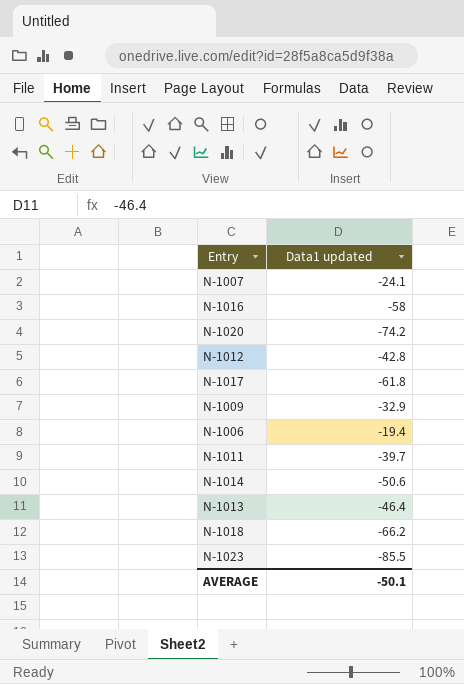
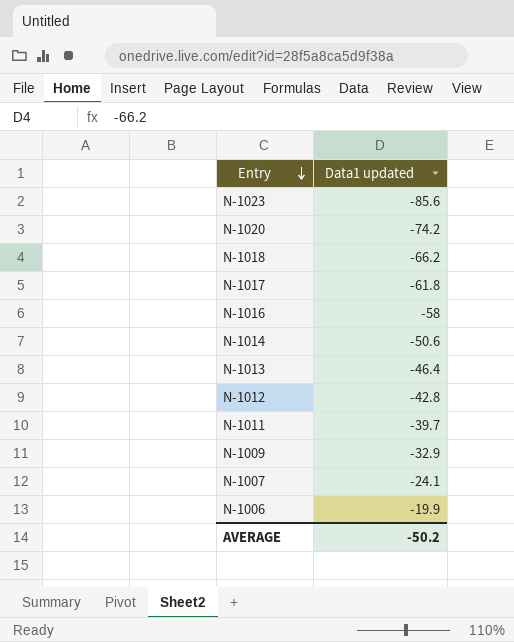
row order: none -> Entry descending
N-1023 | Data1 updated: -85.5 -> -85.6
N-1006 | Data1 updated: -19.4 -> -19.9
AVERAGE | Data1 updated: -50.1 -> -50.2

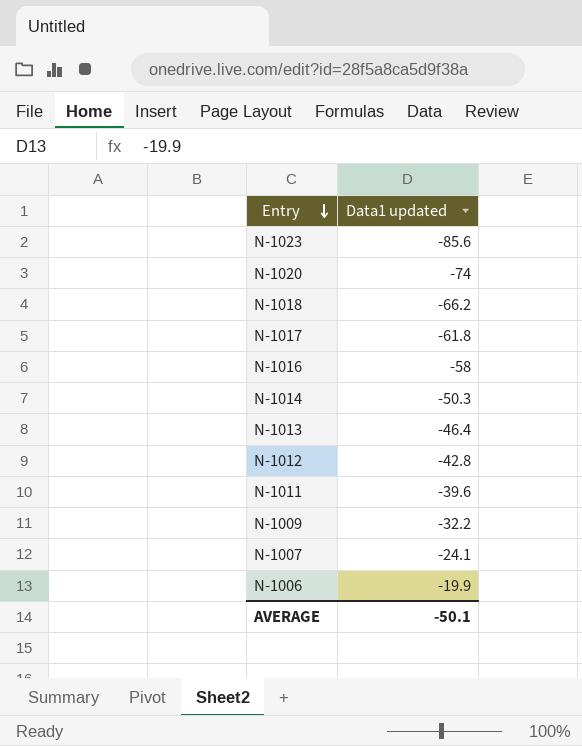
N-1020 | Data1 updated: -74.2 -> -74
N-1014 | Data1 updated: -50.6 -> -50.3
N-1011 | Data1 updated: -39.7 -> -39.6
N-1009 | Data1 updated: -32.9 -> -32.2
AVERAGE | Data1 updated: -50.2 -> -50.1

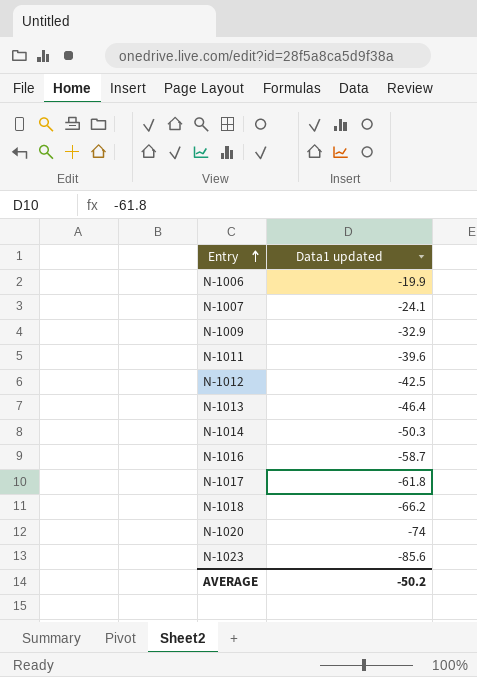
row order: Entry descending -> Entry ascending
N-1009 | Data1 updated: -32.2 -> -32.9
N-1012 | Data1 updated: -42.8 -> -42.5
N-1016 | Data1 updated: -58 -> -58.7
AVERAGE | Data1 updated: -50.1 -> -50.2

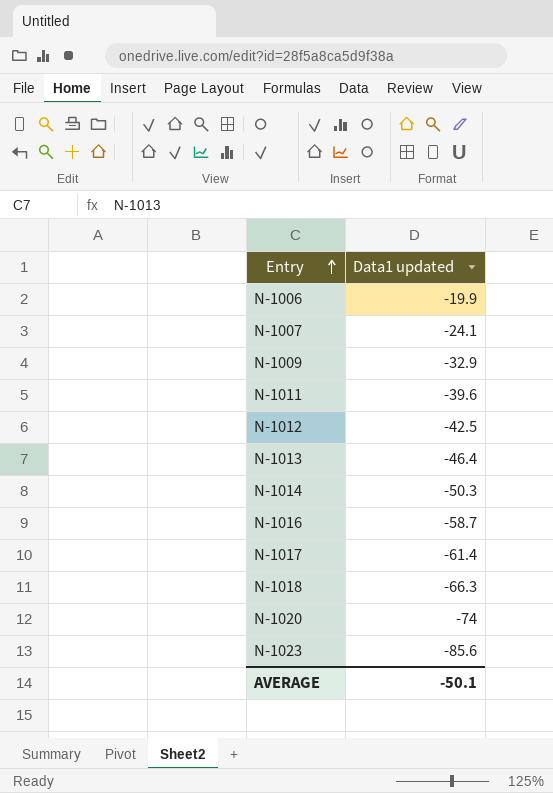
N-1017 | Data1 updated: -61.8 -> -61.4
N-1018 | Data1 updated: -66.2 -> -66.3
AVERAGE | Data1 updated: -50.2 -> -50.1

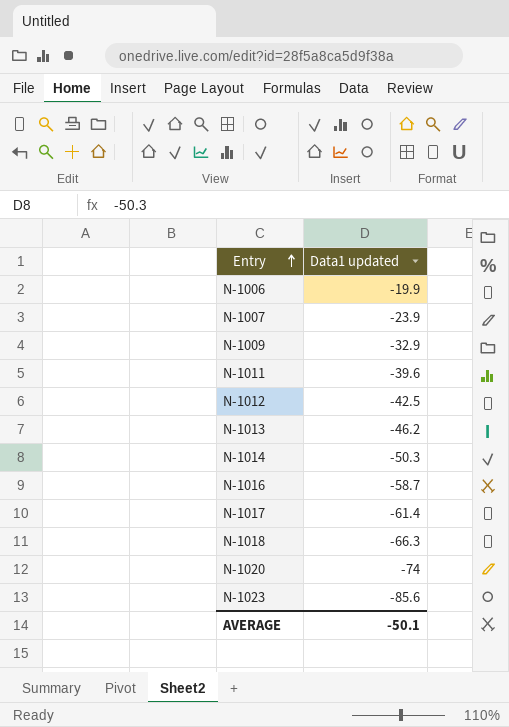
N-1007 | Data1 updated: -24.1 -> -23.9
N-1013 | Data1 updated: -46.4 -> -46.2

